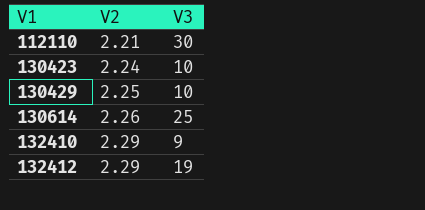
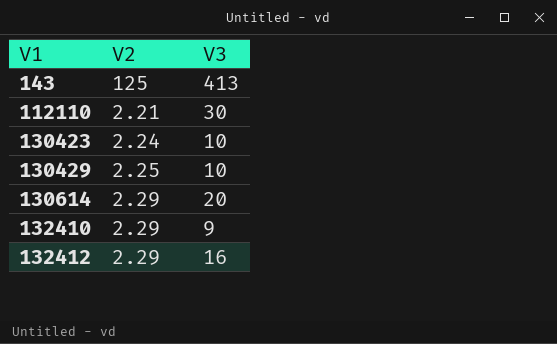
row 143: none -> 125 | 413
130614 | V2: 2.26 -> 2.29
130614 | V3: 25 -> 20
132412 | V3: 19 -> 16

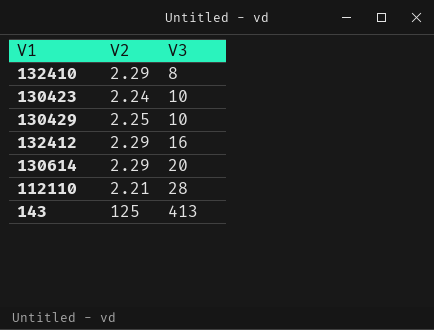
row order: V1 ascending -> V3 ascending
132410 | V3: 9 -> 8
112110 | V3: 30 -> 28

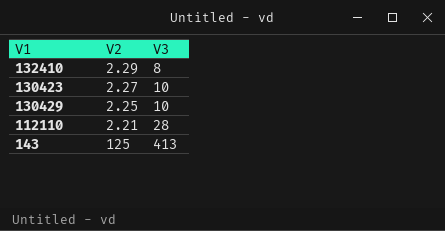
row 132412: 2.29 | 16 -> none
row 130614: 2.29 | 20 -> none
130423 | V2: 2.24 -> 2.27

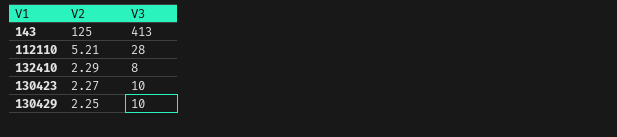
row order: V3 ascending -> V2 descending
112110 | V2: 2.21 -> 5.21

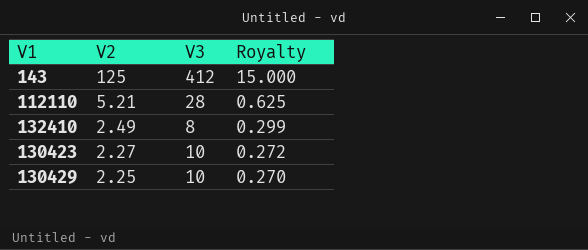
column Royalty | formula: none -> [V2] * 0.12
143 | V3: 413 -> 412
132410 | V2: 2.29 -> 2.49

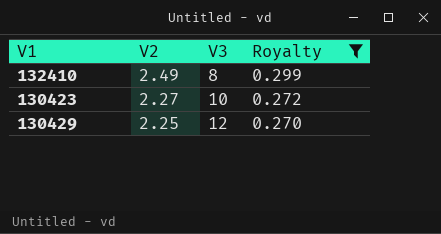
filter: none -> Royalty <= 0.299
130429 | V3: 10 -> 12

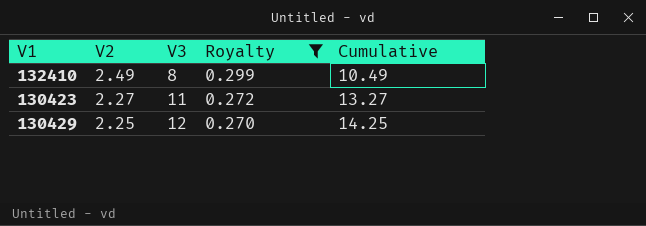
column Cumulative | formula: none -> [V2] + [V3]
130423 | V3: 10 -> 11

